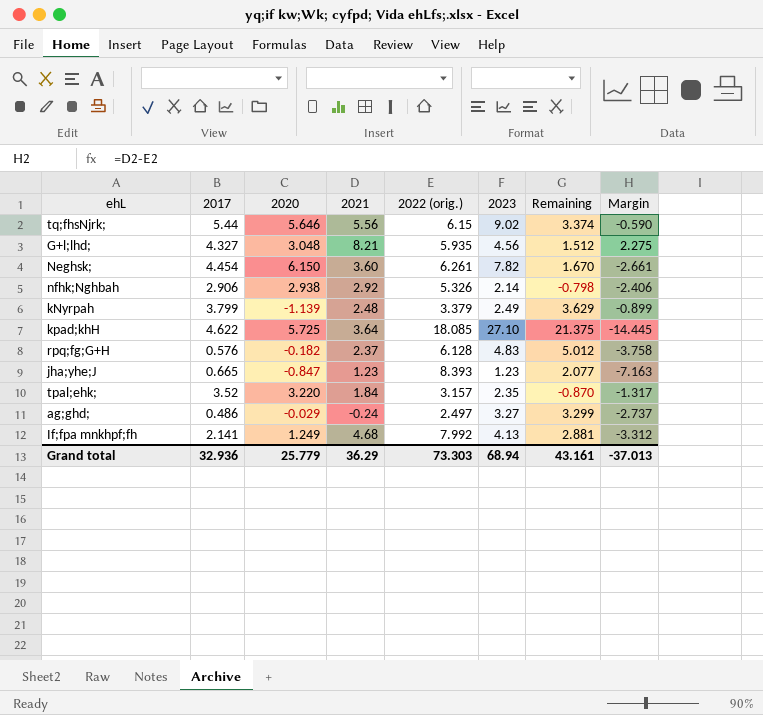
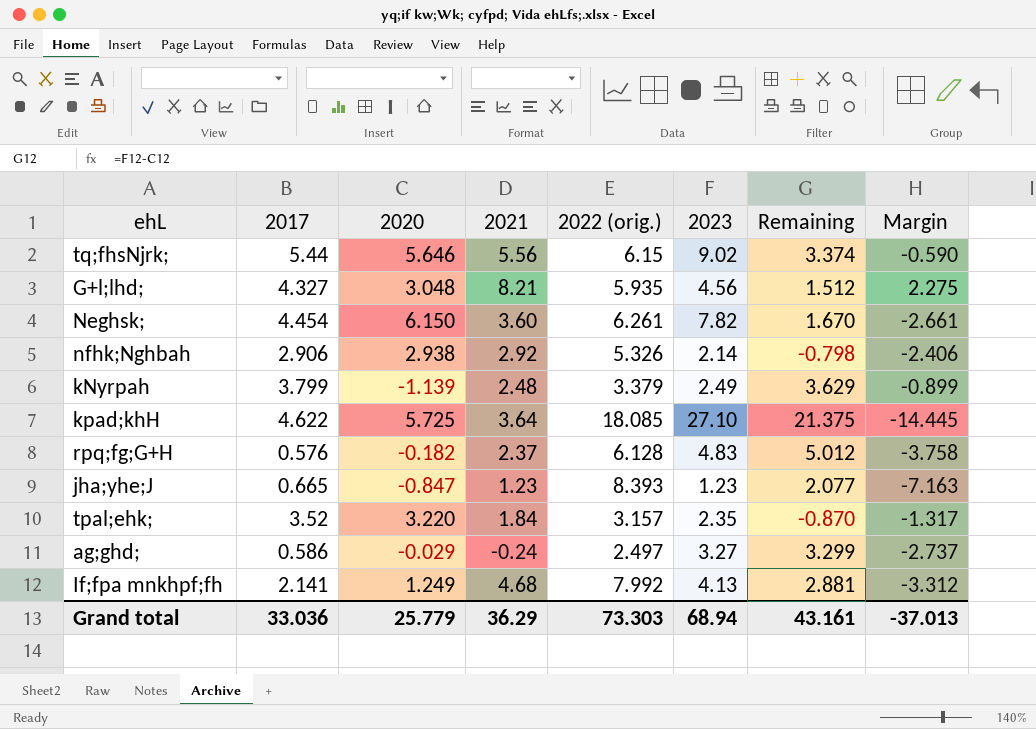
ag;ghd; | 2017: 0.486 -> 0.586
Grand total | 2017: 32.936 -> 33.036

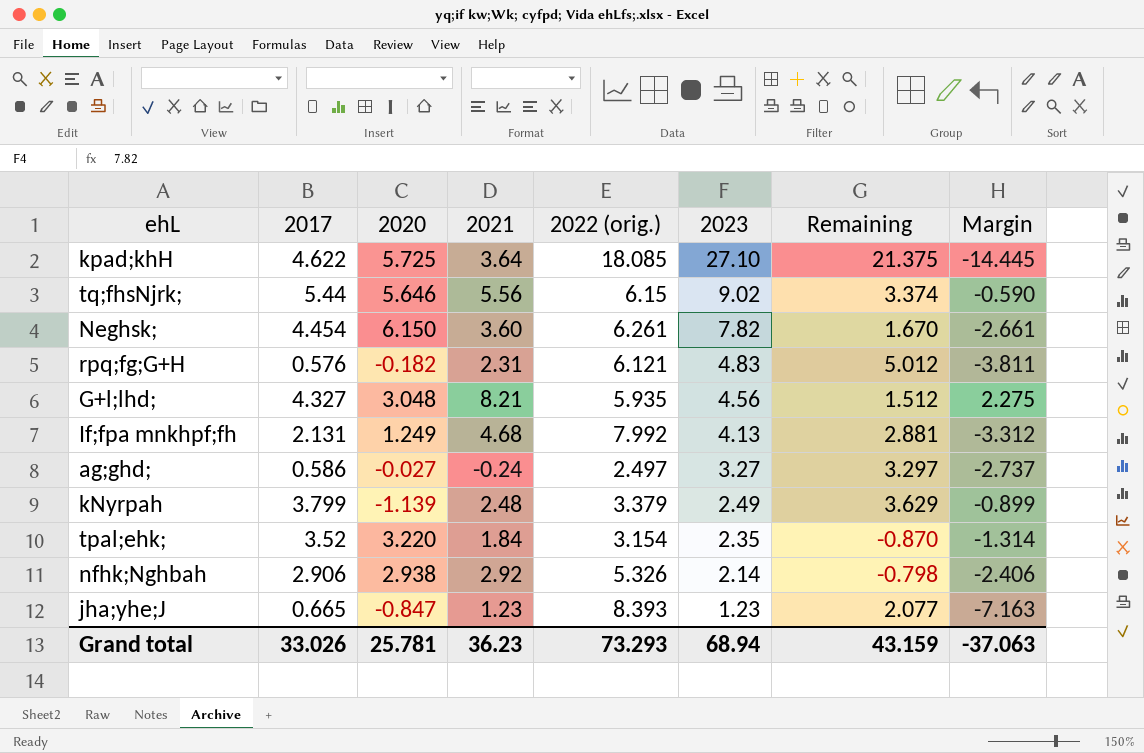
row order: none -> 2023 descending
rpq;fg;G+H | 2021: 2.37 -> 2.31
rpq;fg;G+H | 2022 (orig.): 6.128 -> 6.121
rpq;fg;G+H | Margin: -3.758 -> -3.811
If;fpa mnkhpf;fh | 2017: 2.141 -> 2.131
ag;ghd; | 2020: -0.029 -> -0.027
ag;ghd; | Remaining: 3.299 -> 3.297
tpal;ehk; | 2022 (orig.): 3.157 -> 3.154
tpal;ehk; | Margin: -1.317 -> -1.314
Grand total | 2017: 33.036 -> 33.026
Grand total | 2020: 25.779 -> 25.781
Grand total | 2021: 36.29 -> 36.23
Grand total | 2022 (orig.): 73.303 -> 73.293
Grand total | Remaining: 43.161 -> 43.159
Grand total | Margin: -37.013 -> -37.063

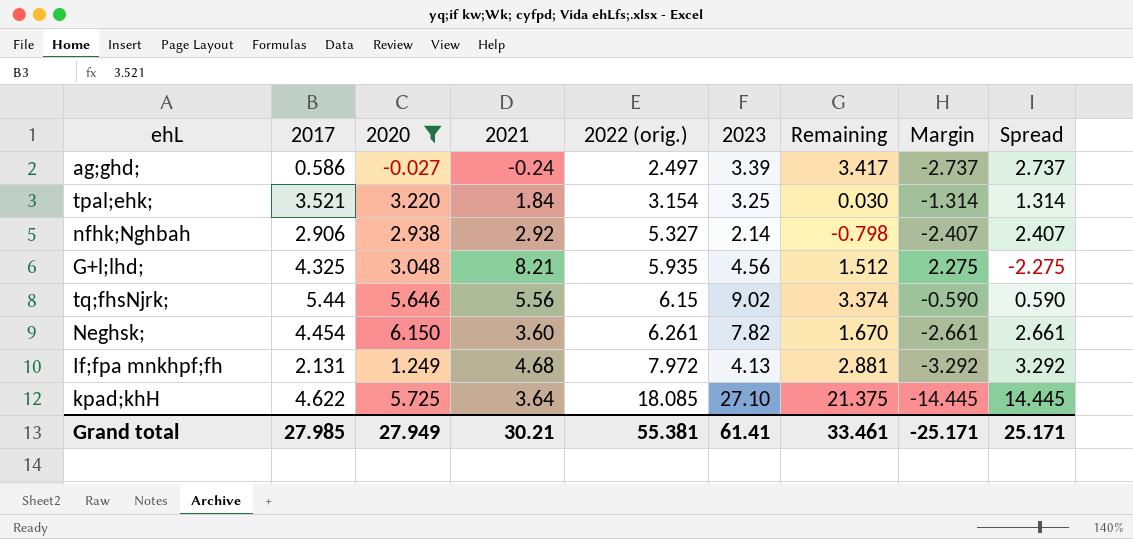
filter: none -> 2020 >= -0.027
row order: 2023 descending -> 2022 (orig.) ascending
column Spread | formula: none -> [2022 (orig.)] - [2021]
ag;ghd; | 2023: 3.27 -> 3.39
ag;ghd; | Remaining: 3.297 -> 3.417
tpal;ehk; | 2017: 3.52 -> 3.521
tpal;ehk; | 2023: 2.35 -> 3.25
tpal;ehk; | Remaining: -0.870 -> 0.030
nfhk;Nghbah | 2022 (orig.): 5.326 -> 5.327
nfhk;Nghbah | Margin: -2.406 -> -2.407
G+l;lhd; | 2017: 4.327 -> 4.325
If;fpa mnkhpf;fh | 2022 (orig.): 7.992 -> 7.972
If;fpa mnkhpf;fh | Margin: -3.312 -> -3.292
Grand total | 2017: 33.026 -> 27.985
Grand total | 2020: 25.781 -> 27.949
Grand total | 2021: 36.23 -> 30.21
Grand total | 2022 (orig.): 73.293 -> 55.381
Grand total | 2023: 68.94 -> 61.41
Grand total | Remaining: 43.159 -> 33.461
Grand total | Margin: -37.063 -> -25.171

